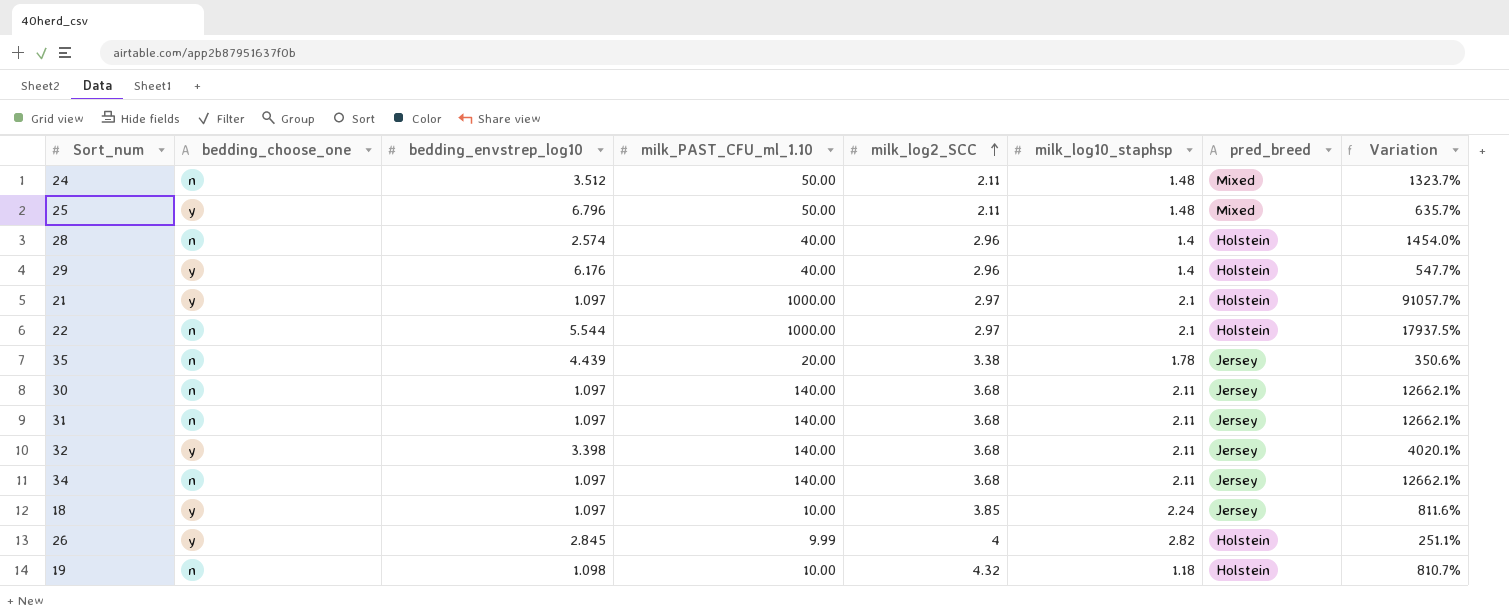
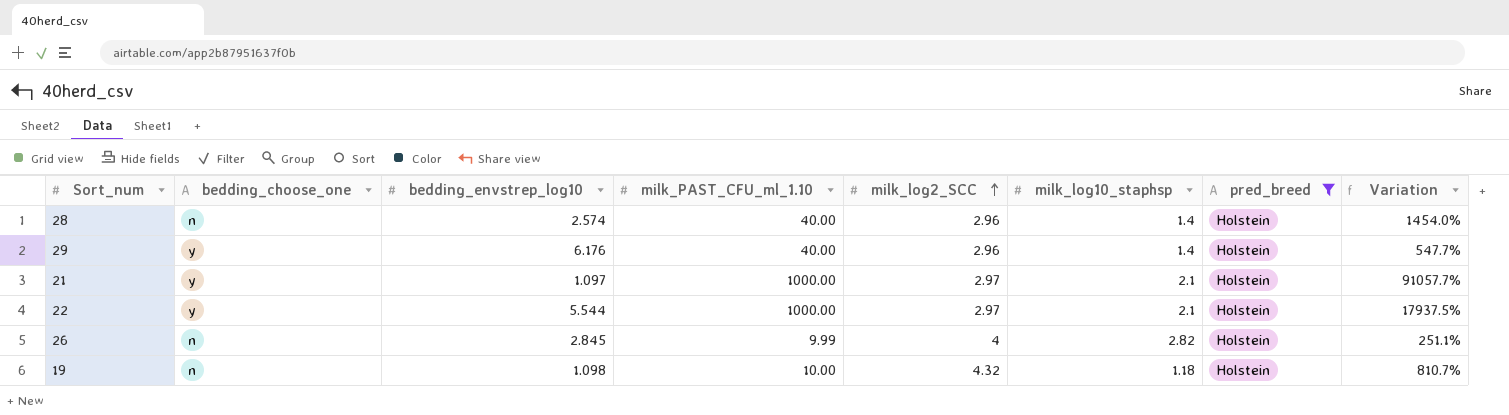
filter: none -> pred_breed = Holstein
22 | bedding_choose_one: n -> y
26 | bedding_choose_one: y -> n

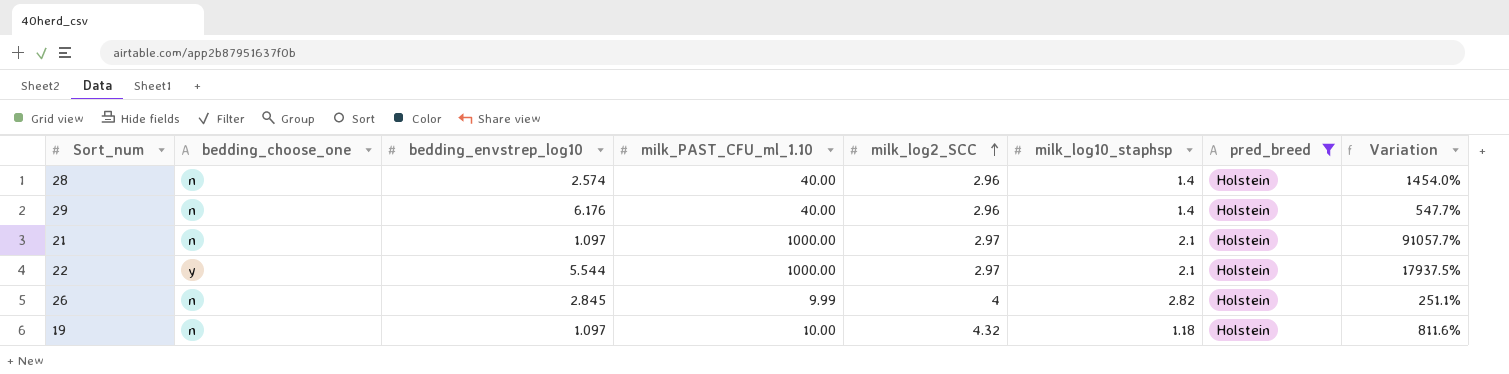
29 | bedding_choose_one: y -> n
21 | bedding_choose_one: y -> n
19 | bedding_envstrep_log10: 1.098 -> 1.097
19 | Variation: 810.7% -> 811.6%

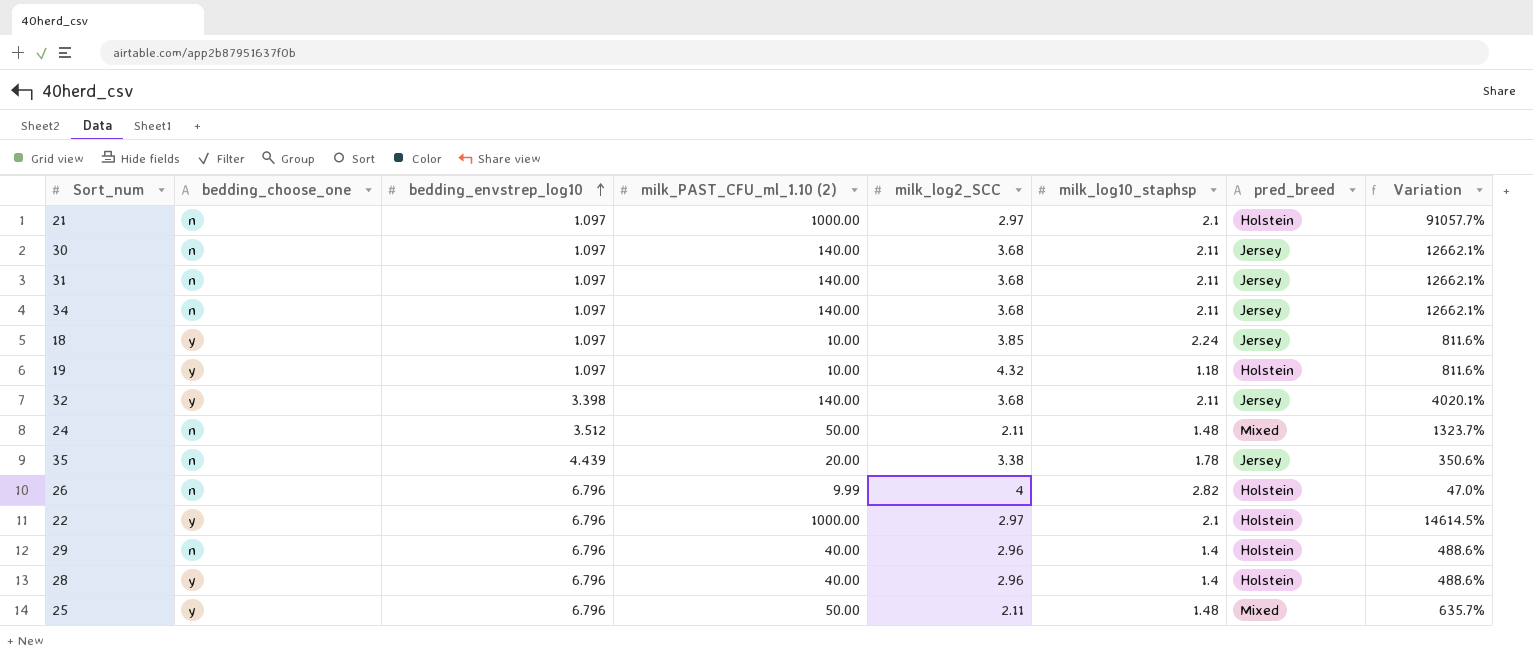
filter: pred_breed = Holstein -> none
row order: milk_log2_SCC ascending -> bedding_envstrep_log10 ascending
column name: milk_PAST_CFU_ml_1.10 -> milk_PAST_CFU_ml_1.10 (2)
19 | bedding_choose_one: n -> y
26 | bedding_envstrep_log10: 2.845 -> 6.796
26 | Variation: 251.1% -> 47.0%
22 | bedding_envstrep_log10: 5.544 -> 6.796
22 | Variation: 17937.5% -> 14614.5%
29 | bedding_envstrep_log10: 6.176 -> 6.796
29 | Variation: 547.7% -> 488.6%
28 | bedding_choose_one: n -> y
28 | bedding_envstrep_log10: 2.574 -> 6.796
28 | Variation: 1454.0% -> 488.6%

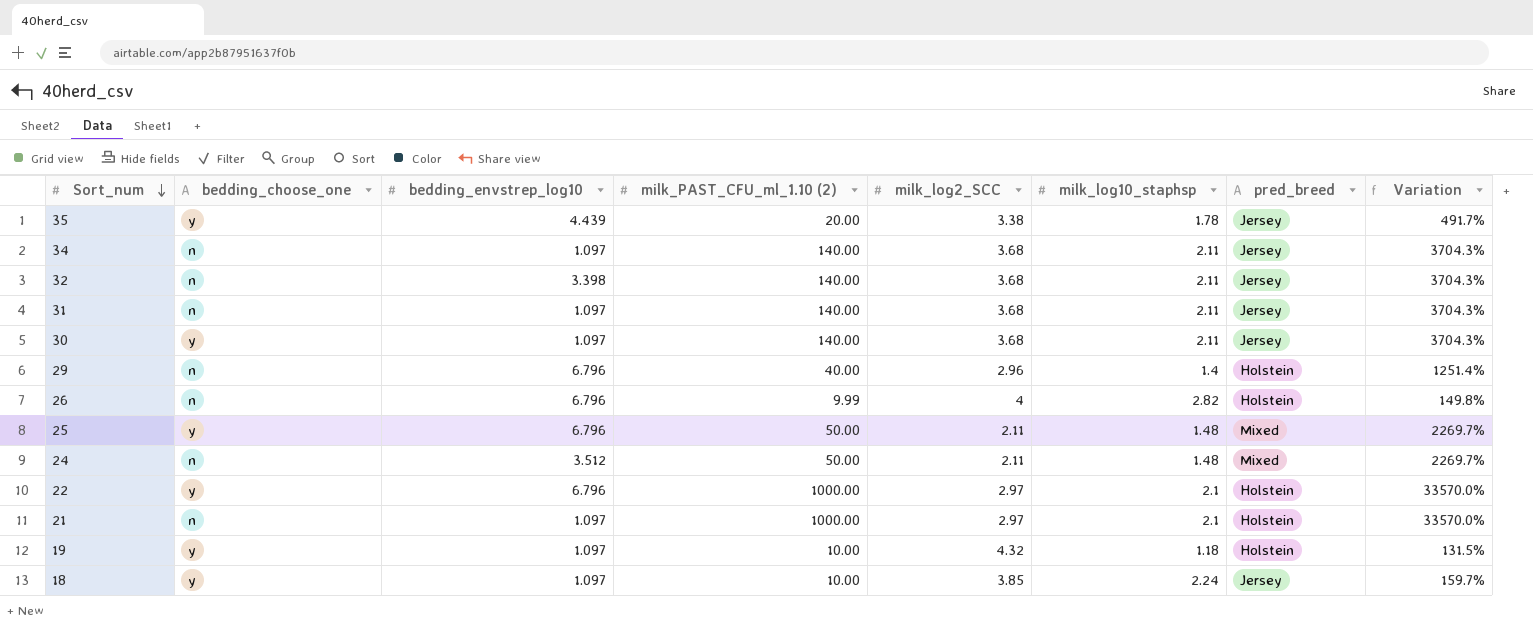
row order: bedding_envstrep_log10 ascending -> Sort_num descending
column Variation | formula: ([milk_PAST_CFU_ml_1.10 (2)] - [bedding_envstrep_log10]) / [bedding_envstrep_log10] -> ([milk_PAST_CFU_ml_1.10 (2)] - [milk_log2_SCC]) / [milk_log2_SCC]
row 28: y | 6.796 | 40.00 | 2.96 | 1.4 | Holstein | 488.6% -> none
35 | bedding_choose_one: n -> y
32 | bedding_choose_one: y -> n
30 | bedding_choose_one: n -> y

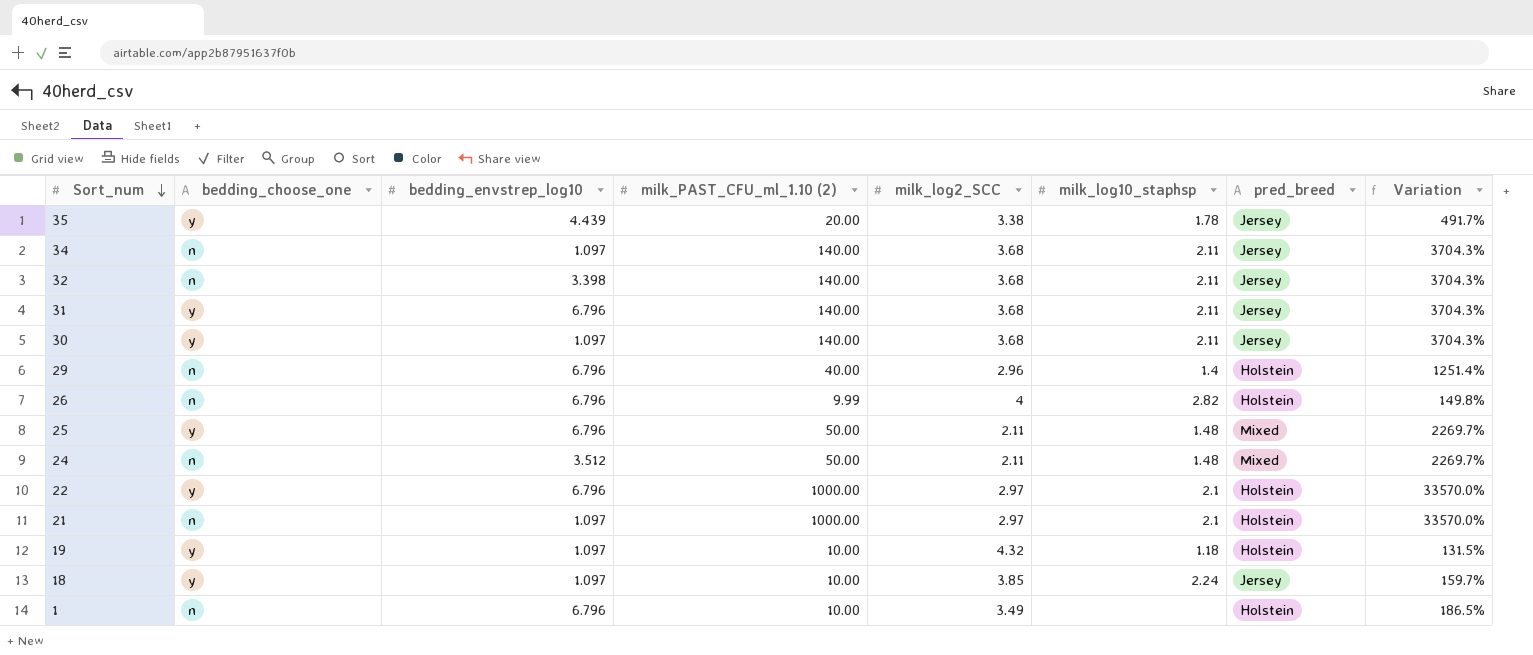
31 | bedding_choose_one: n -> y
31 | bedding_envstrep_log10: 1.097 -> 6.796
row 1: none -> n | 6.796 | 10.00 | 3.49 | none | Holstein | 186.5%

